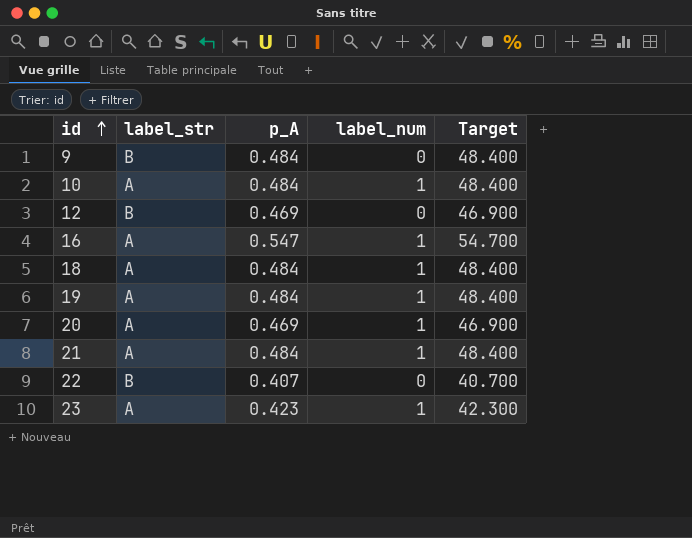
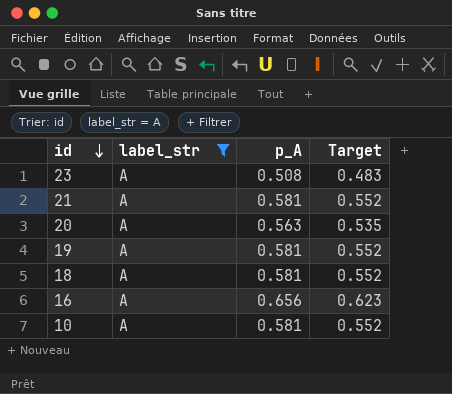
filter: none -> label_str = A
row order: id ascending -> id descending
column label_num | position: 4 -> none
column Target | formula: [p_A] * 100 -> [p_A] * 0.95
23 | p_A: 0.423 -> 0.508
21 | p_A: 0.484 -> 0.581
20 | p_A: 0.469 -> 0.563
19 | p_A: 0.484 -> 0.581
18 | p_A: 0.484 -> 0.581
16 | p_A: 0.547 -> 0.656
10 | p_A: 0.484 -> 0.581

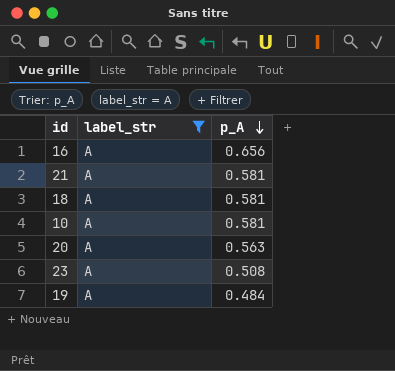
row order: id descending -> p_A descending
column Target | formula: [p_A] * 0.95 -> none
19 | p_A: 0.581 -> 0.484

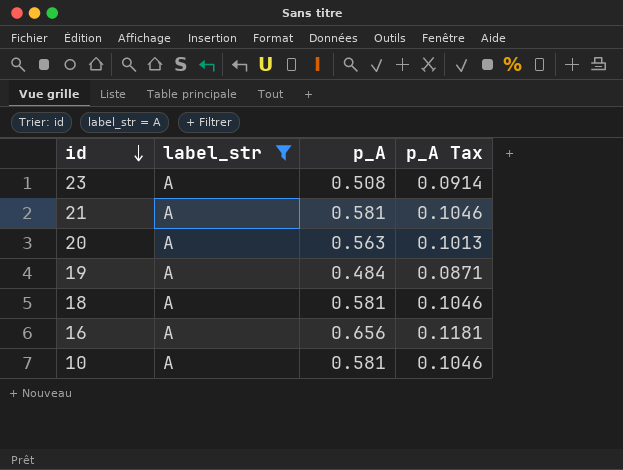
row order: p_A descending -> id descending
column p_A Tax | formula: none -> [p_A] * 0.18

